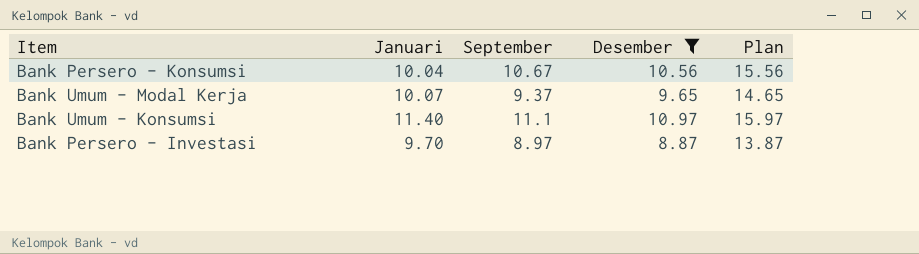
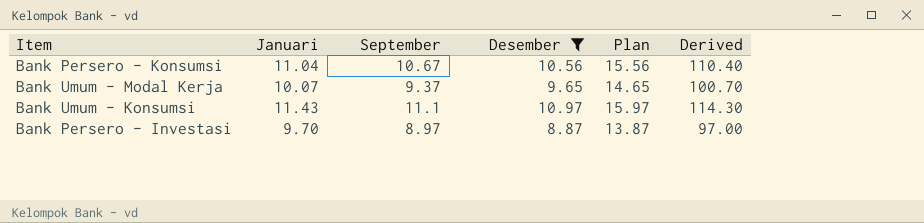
column Derived | formula: none -> [Januari] * 10
Bank Persero - Konsumsi | Januari: 10.04 -> 11.04
Bank Umum - Konsumsi | Januari: 11.40 -> 11.43

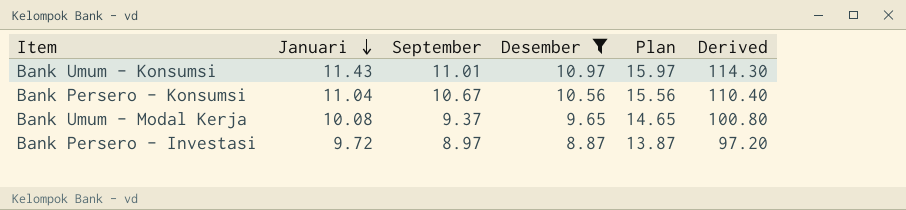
row order: none -> Januari descending
Bank Umum - Konsumsi | September: 11.1 -> 11.01
Bank Umum - Modal Kerja | Januari: 10.07 -> 10.08
Bank Umum - Modal Kerja | Derived: 100.70 -> 100.80
Bank Persero - Investasi | Januari: 9.70 -> 9.72
Bank Persero - Investasi | Derived: 97.00 -> 97.20

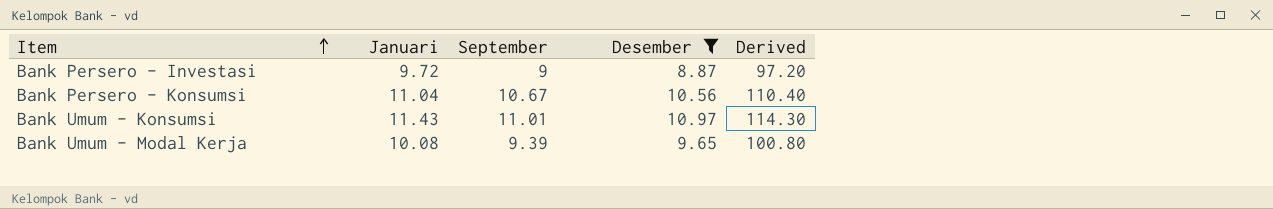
row order: Januari descending -> Item ascending
column Plan | formula: [Desember] + 5 -> none
Bank Persero - Investasi | September: 8.97 -> 9
Bank Umum - Modal Kerja | September: 9.37 -> 9.39

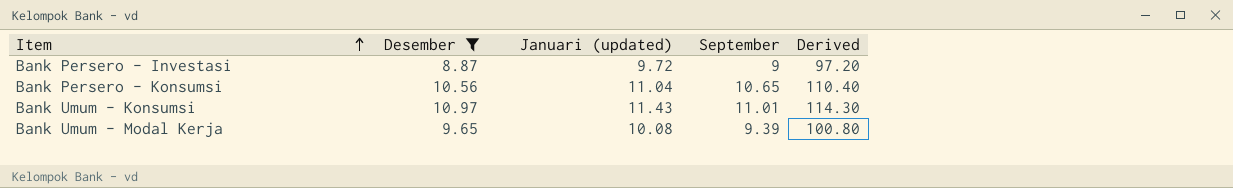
column Desember | position: 4 -> 2
column name: Januari -> Januari (updated)
Bank Persero - Konsumsi | September: 10.67 -> 10.65

